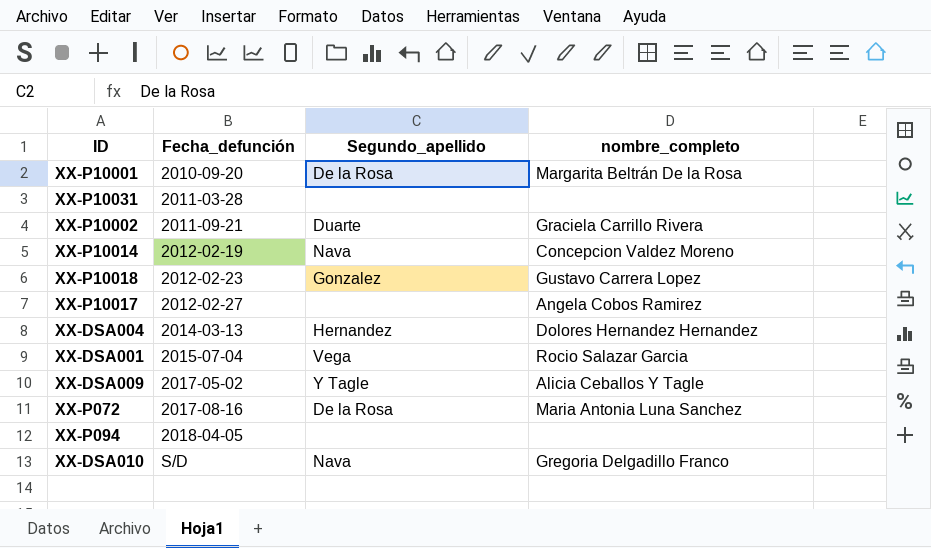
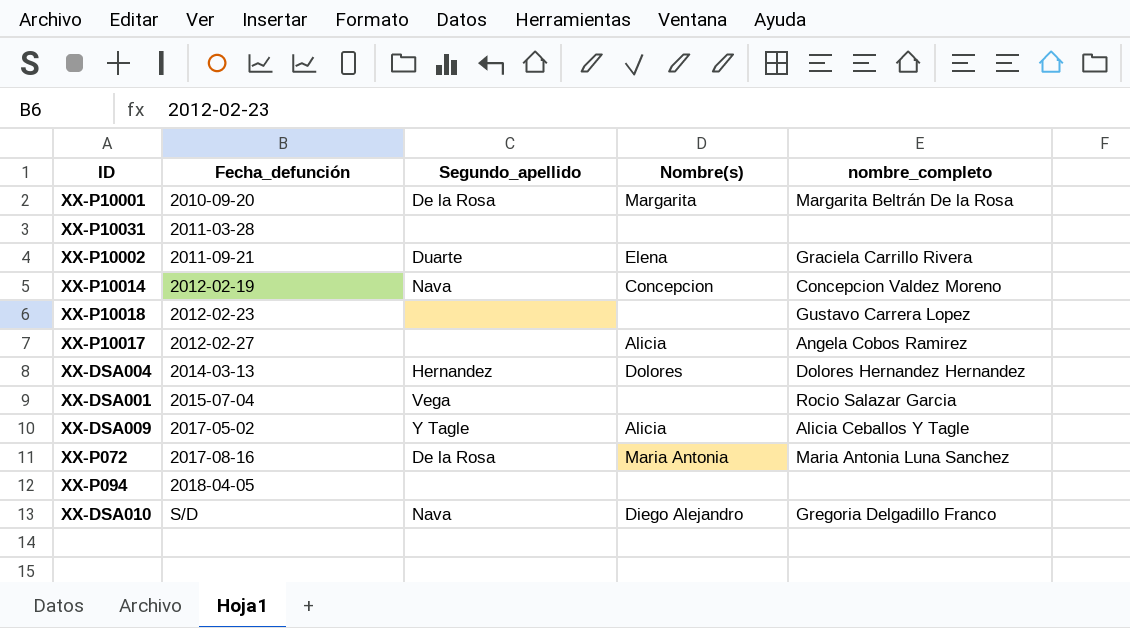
column Nombre(s) | position: none -> 4
XX-P10018 | Segundo_apellido: Gonzalez -> none

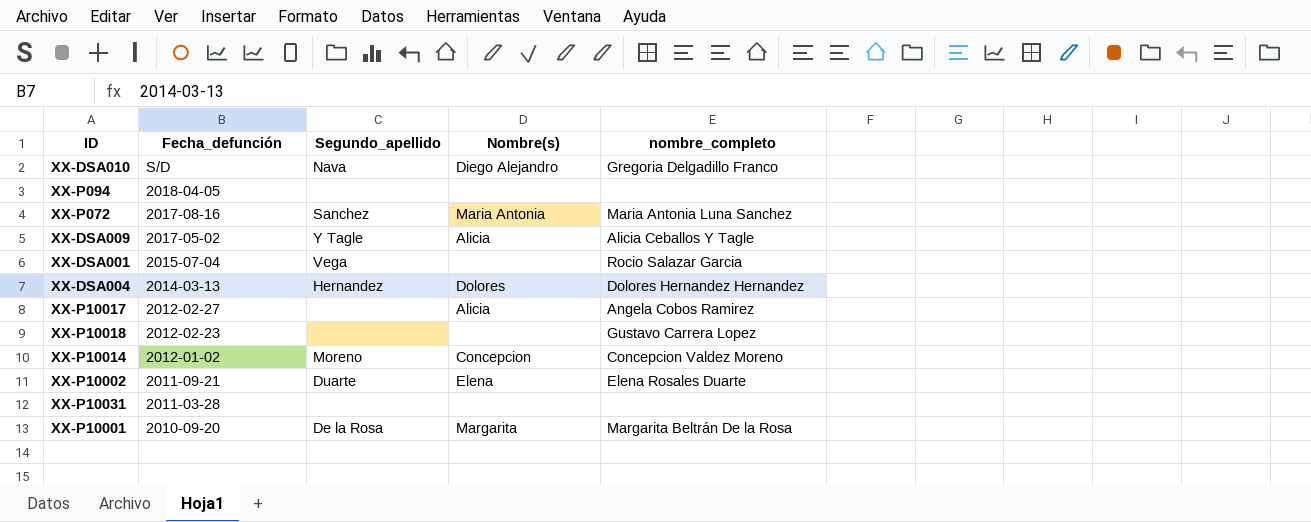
row order: Fecha_defunción ascending -> Fecha_defunción descending
XX-P072 | Segundo_apellido: De la Rosa -> Sanchez
XX-P10014 | Fecha_defunción: 2012-02-19 -> 2012-01-02
XX-P10014 | Segundo_apellido: Nava -> Moreno
XX-P10002 | nombre_completo: Graciela Carrillo Rivera -> Elena Rosales Duarte

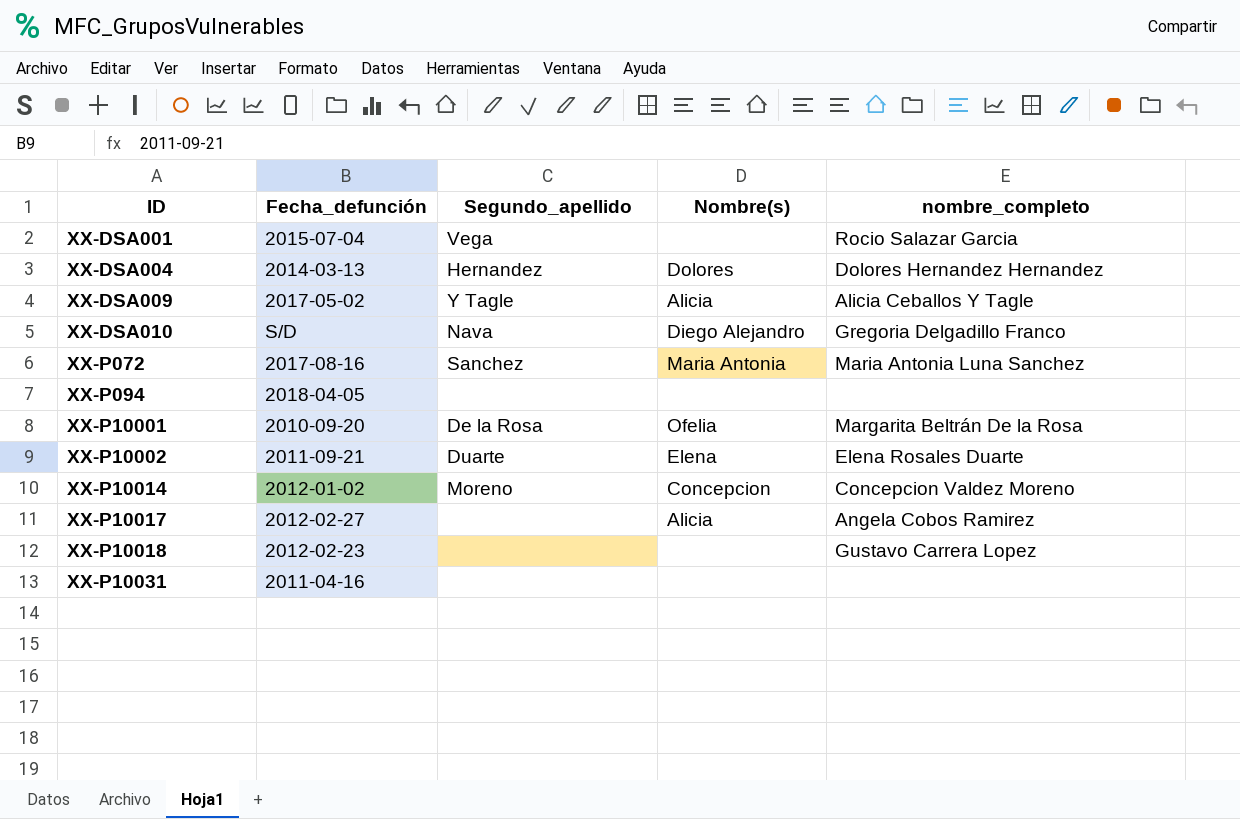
row order: Fecha_defunción descending -> ID ascending
XX-P10001 | Nombre(s): Margarita -> Ofelia
XX-P10031 | Fecha_defunción: 2011-03-28 -> 2011-04-16

